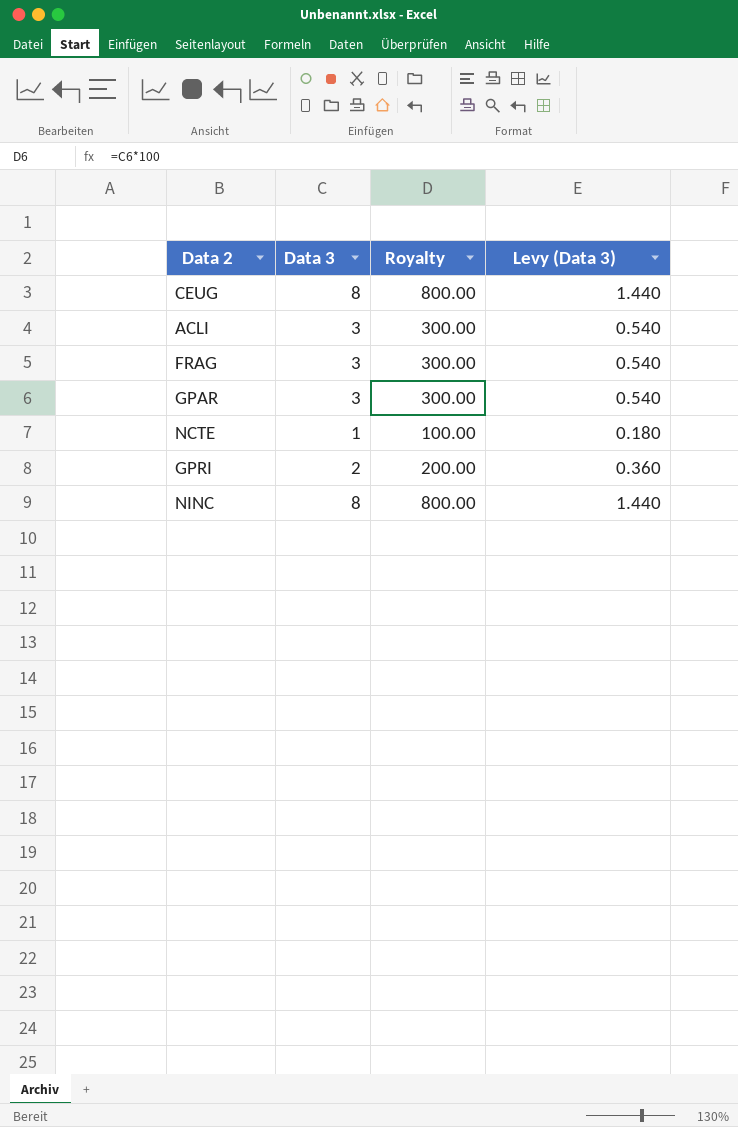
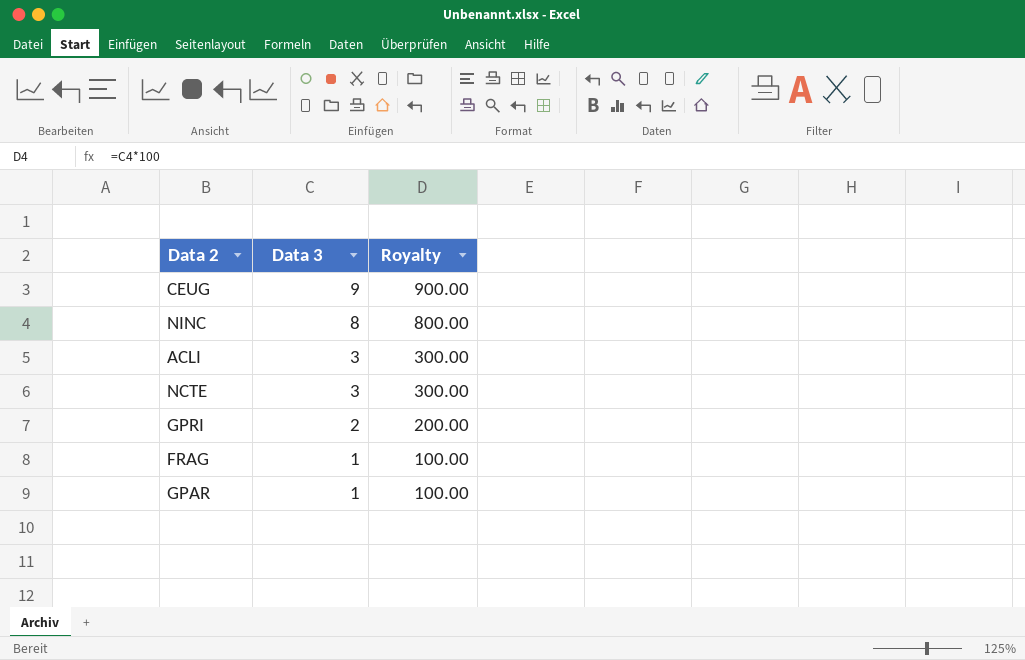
row order: none -> Data 3 descending
column Levy (Data 3) | formula: [Data 3] * 0.18 -> none
CEUG | Data 3: 8 -> 9
CEUG | Royalty: 800.00 -> 900.00
NCTE | Data 3: 1 -> 3
NCTE | Royalty: 100.00 -> 300.00
FRAG | Data 3: 3 -> 1
FRAG | Royalty: 300.00 -> 100.00
GPAR | Data 3: 3 -> 1
GPAR | Royalty: 300.00 -> 100.00

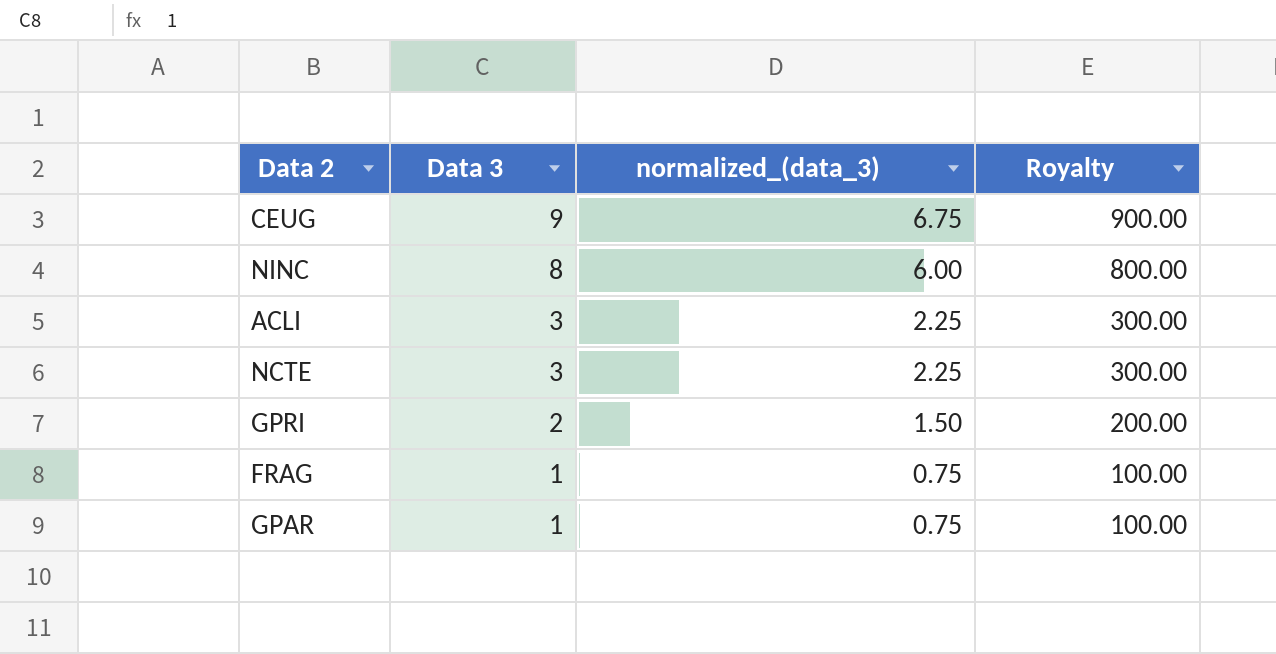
column normalized_(data_3) | formula: none -> [Data 3] * 0.75

